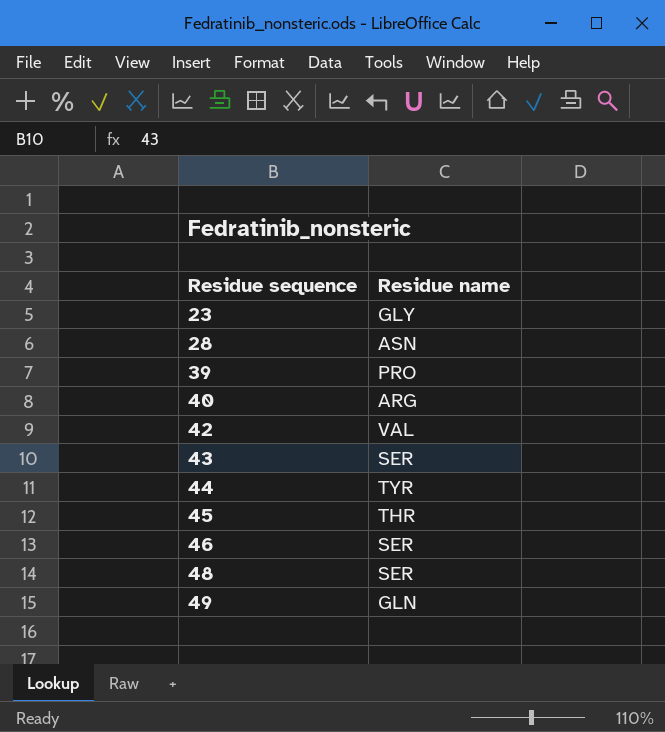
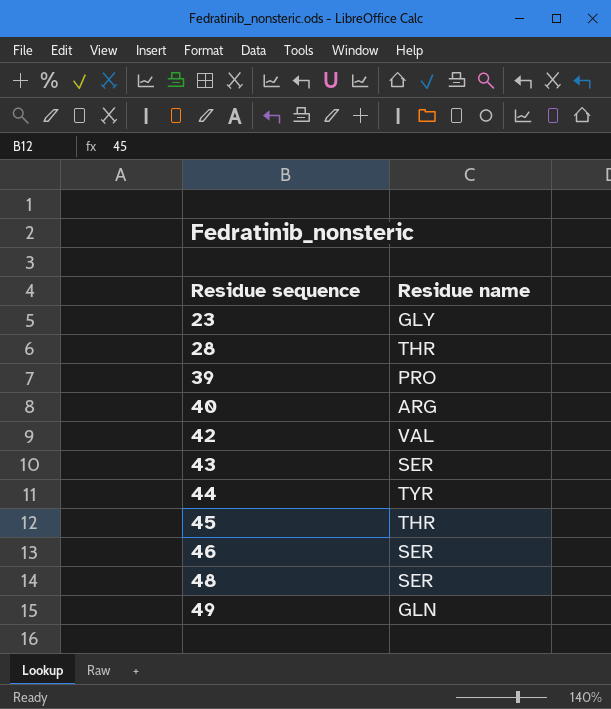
28 | Residue name: ASN -> THR

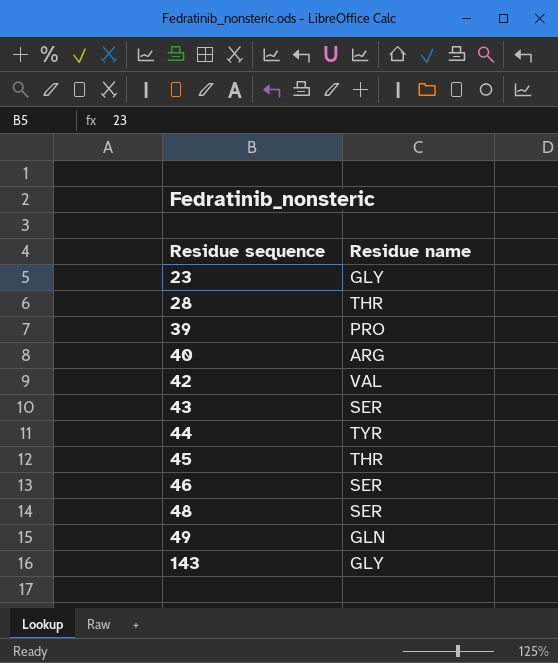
row 143: none -> GLY

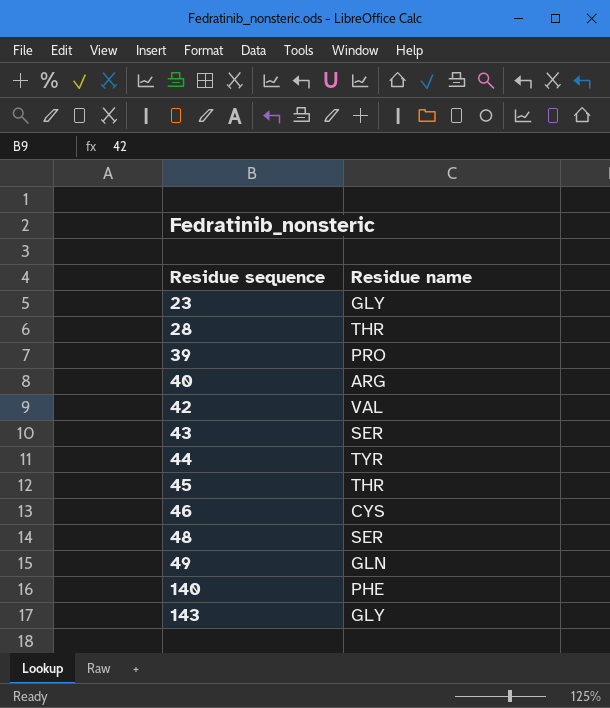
46 | Residue name: SER -> CYS
row 140: none -> PHE

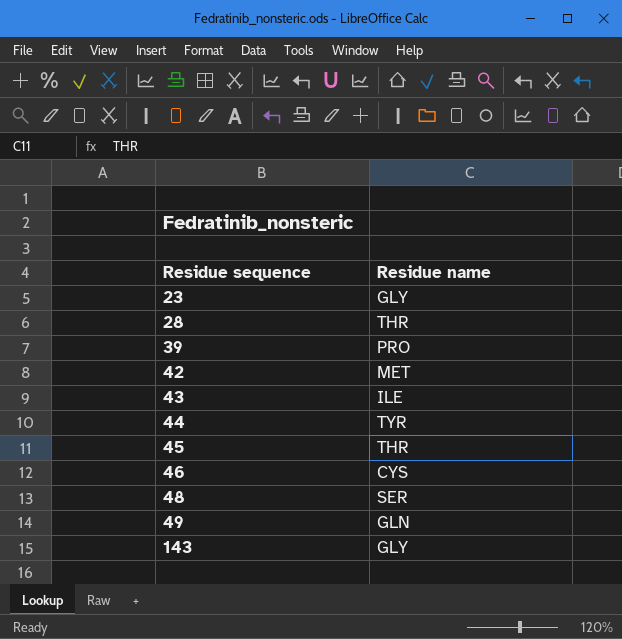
row 40: ARG -> none
row 140: PHE -> none
42 | Residue name: VAL -> MET
43 | Residue name: SER -> ILE

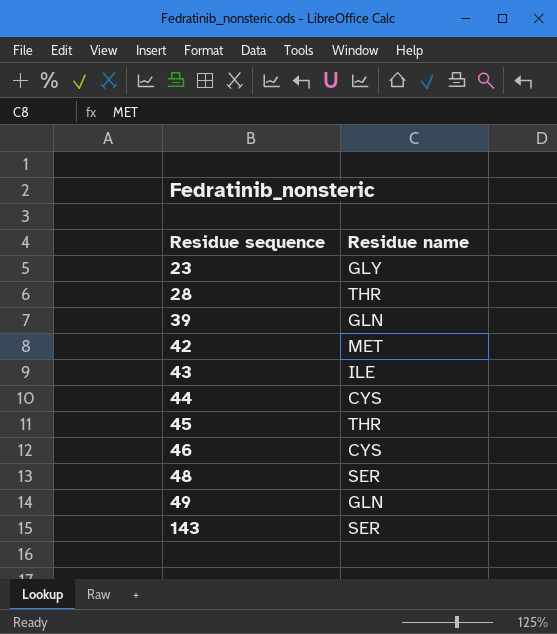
39 | Residue name: PRO -> GLN
44 | Residue name: TYR -> CYS
143 | Residue name: GLY -> SER

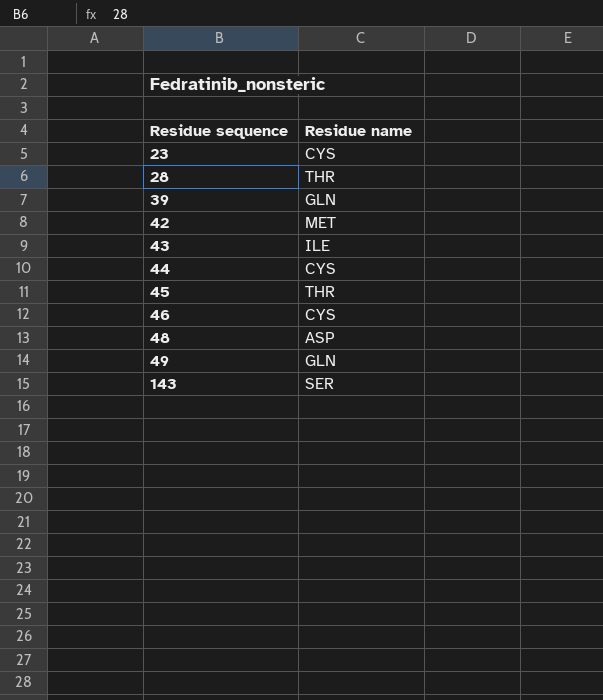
23 | Residue name: GLY -> CYS
48 | Residue name: SER -> ASP

